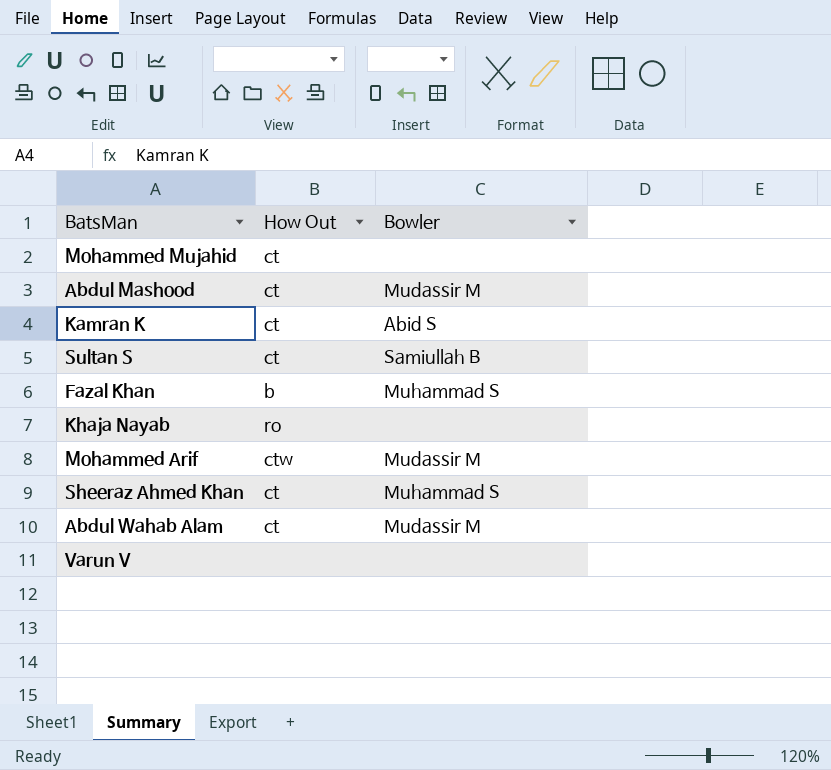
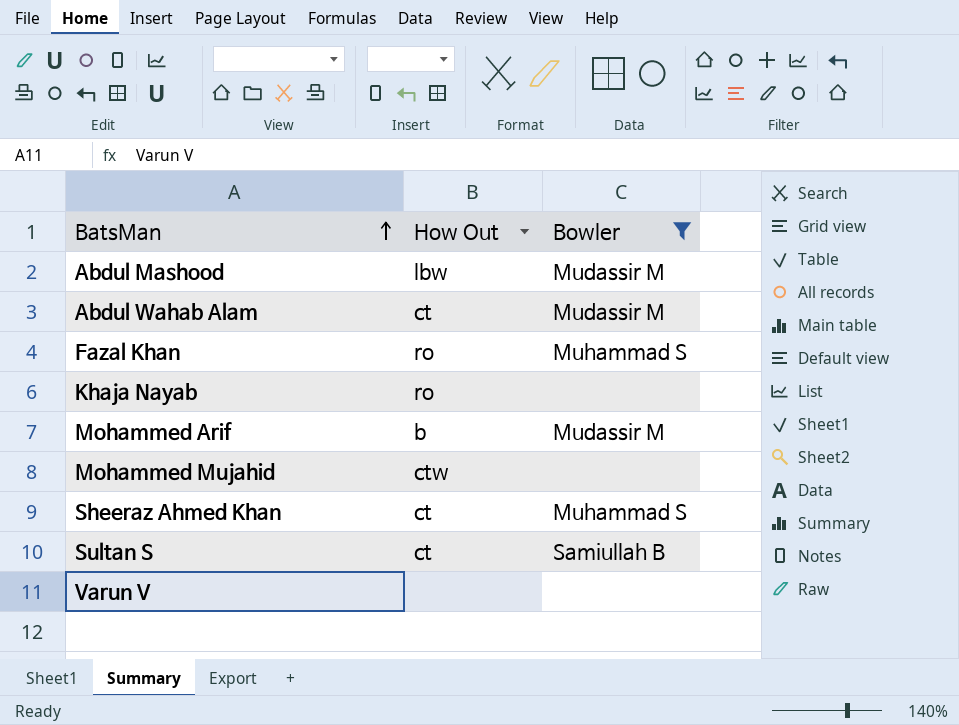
filter: none -> Bowler != Abid S
row order: none -> BatsMan ascending
Abdul Mashood | How Out: ct -> lbw
Fazal Khan | How Out: b -> ro
Mohammed Arif | How Out: ctw -> b
Mohammed Mujahid | How Out: ct -> ctw

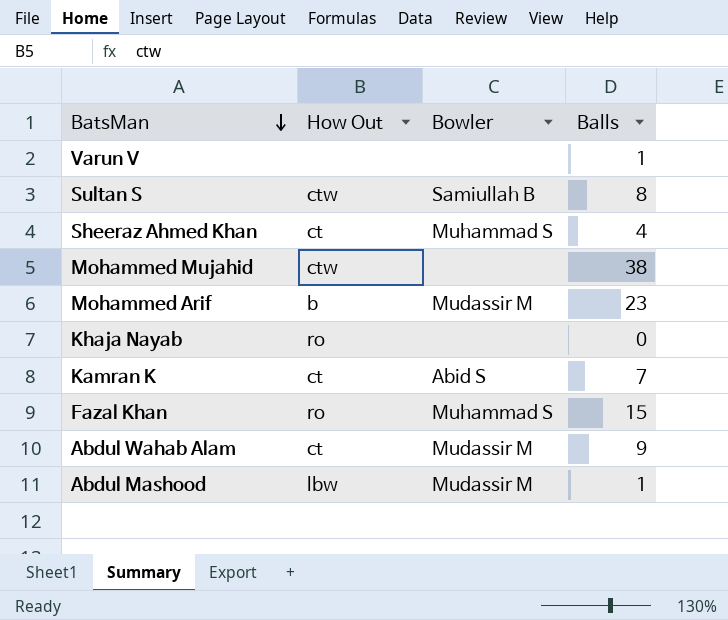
filter: Bowler != Abid S -> none
row order: BatsMan ascending -> BatsMan descending
column Balls | position: none -> 4
Sultan S | How Out: ct -> ctw

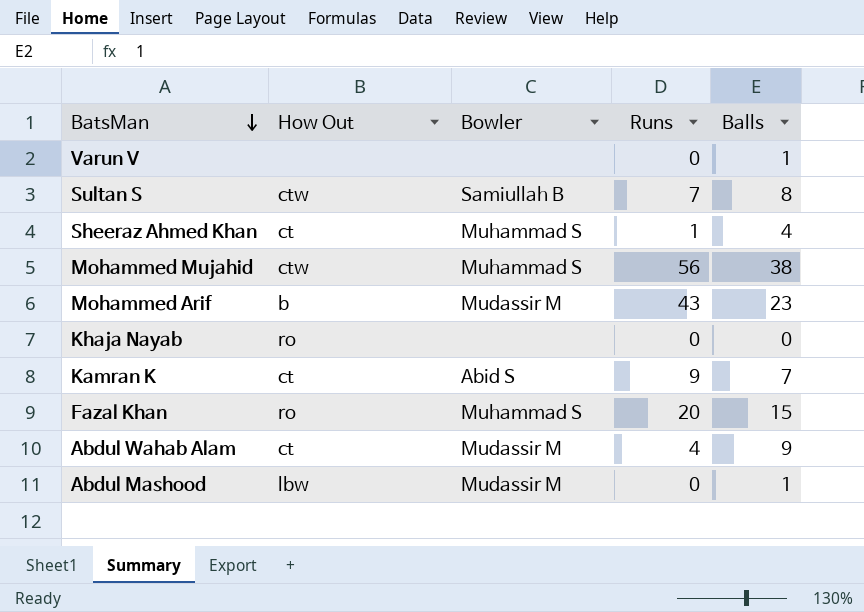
column Runs | position: none -> 4
Mohammed Mujahid | Bowler: none -> Muhammad S

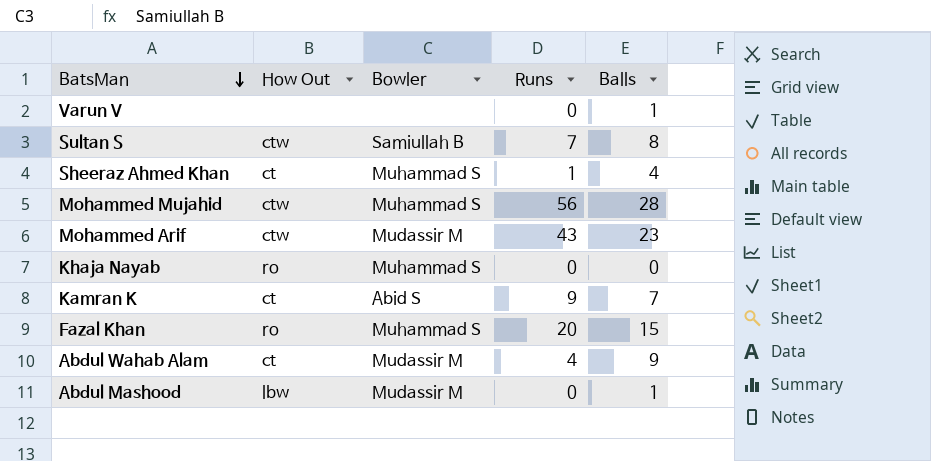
Mohammed Mujahid | Balls: 38 -> 28
Mohammed Arif | How Out: b -> ctw
Khaja Nayab | Bowler: none -> Muhammad S

